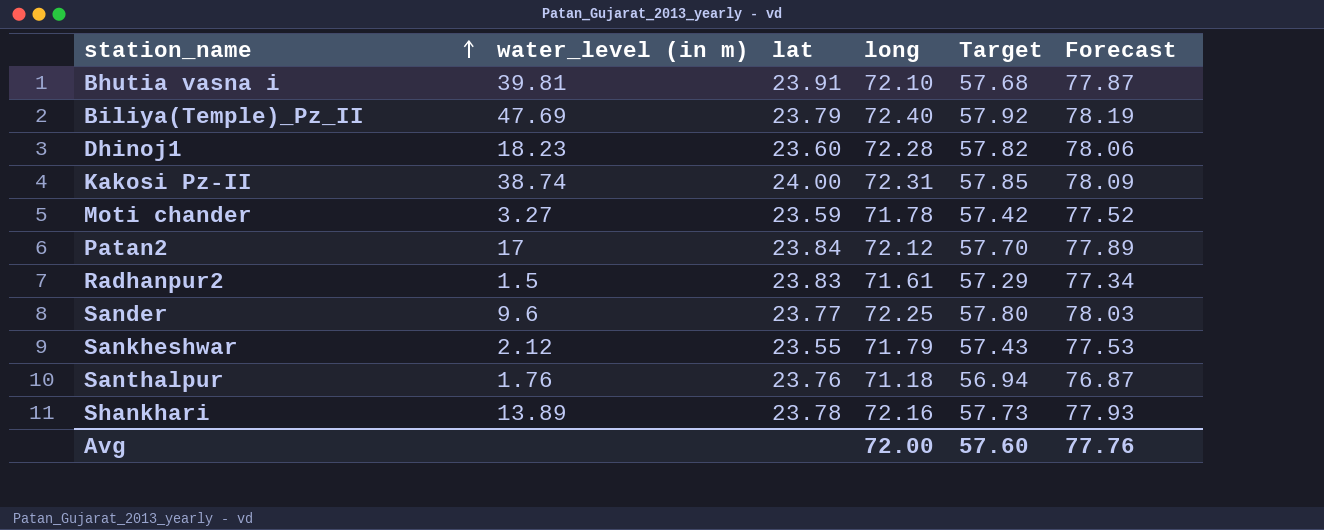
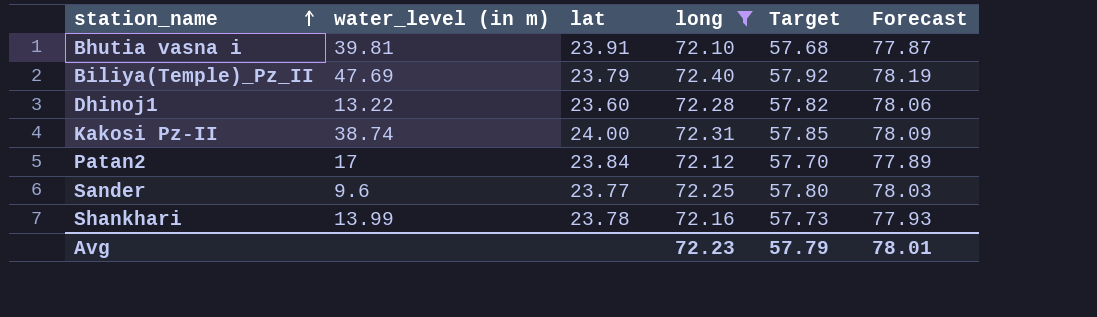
filter: none -> long >= 72.10
Dhinoj1 | water_level (in m): 18.23 -> 13.22
Shankhari | water_level (in m): 13.89 -> 13.99
Avg | long: 72.00 -> 72.23
Avg | Target: 57.60 -> 57.79
Avg | Forecast: 77.76 -> 78.01

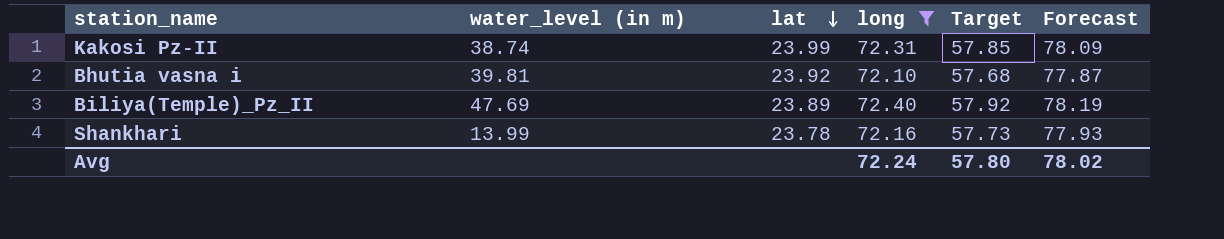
row order: station_name ascending -> lat descending
row Dhinoj1: 13.22 | 23.60 | 72.28 | 57.82 | 78.06 -> none
row Patan2: 17 | 23.84 | 72.12 | 57.70 | 77.89 -> none
row Sander: 9.6 | 23.77 | 72.25 | 57.80 | 78.03 -> none
Kakosi Pz-II | lat: 24.00 -> 23.99
Bhutia vasna i | lat: 23.91 -> 23.92
Biliya(Temple)_Pz_II | lat: 23.79 -> 23.89
Avg | long: 72.23 -> 72.24
Avg | Target: 57.79 -> 57.80
Avg | Forecast: 78.01 -> 78.02

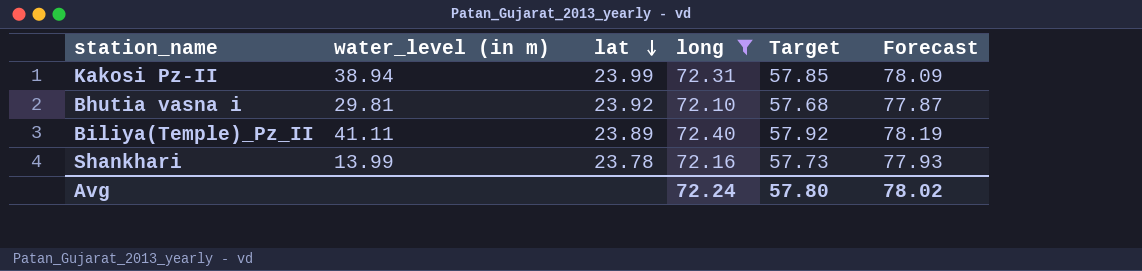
Kakosi Pz-II | water_level (in m): 38.74 -> 38.94
Bhutia vasna i | water_level (in m): 39.81 -> 29.81
Biliya(Temple)_Pz_II | water_level (in m): 47.69 -> 41.11

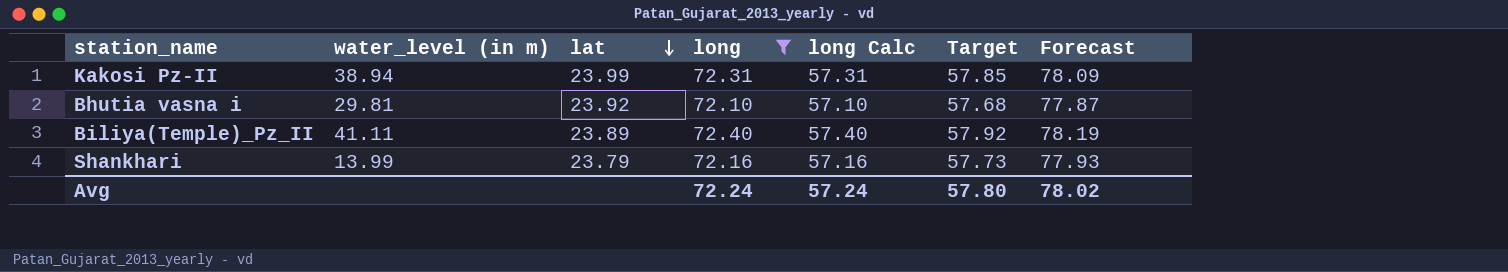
column long Calc | formula: none -> [long] - 15
Shankhari | lat: 23.78 -> 23.79

